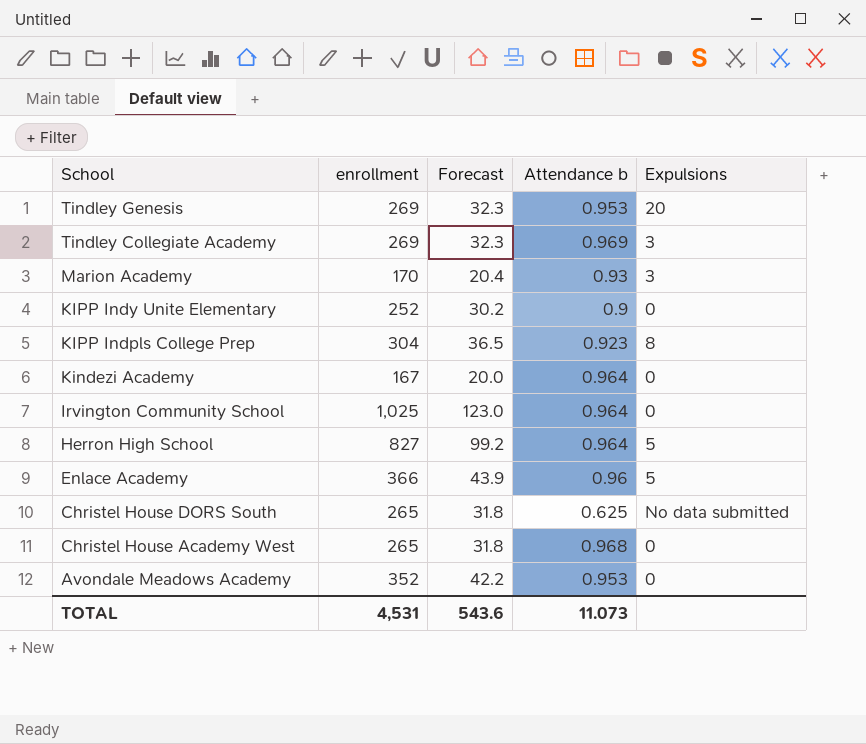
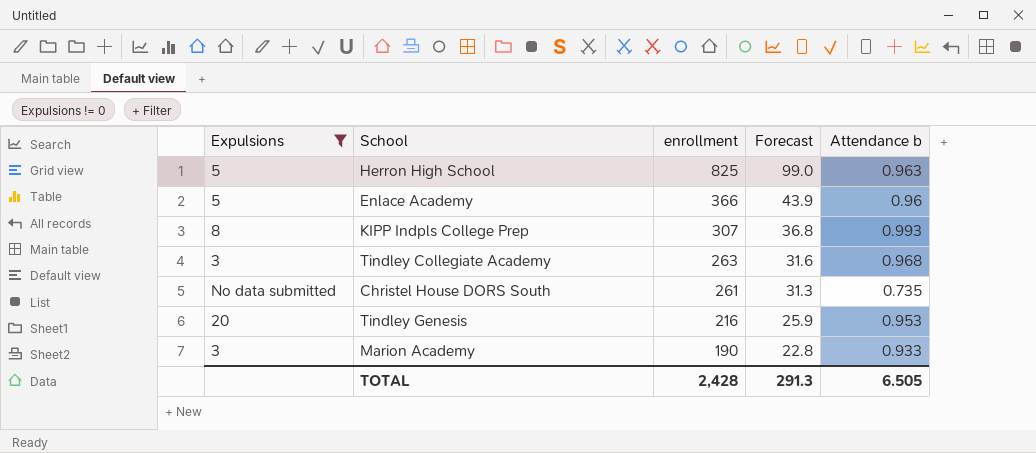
filter: none -> Expulsions != 0
row order: School descending -> enrollment descending
column Expulsions | position: 5 -> 1
Herron High School | enrollment: 827 -> 825
Herron High School | Forecast: 99.2 -> 99.0
Herron High School | Attendance b: 0.964 -> 0.963
KIPP Indpls College Prep | enrollment: 304 -> 307
KIPP Indpls College Prep | Forecast: 36.5 -> 36.8
KIPP Indpls College Prep | Attendance b: 0.923 -> 0.993
Tindley Collegiate Academy | enrollment: 269 -> 263
Tindley Collegiate Academy | Forecast: 32.3 -> 31.6
Tindley Collegiate Academy | Attendance b: 0.969 -> 0.968
Christel House DORS South | enrollment: 265 -> 261
Christel House DORS South | Forecast: 31.8 -> 31.3
Christel House DORS South | Attendance b: 0.625 -> 0.735
Tindley Genesis | enrollment: 269 -> 216
Tindley Genesis | Forecast: 32.3 -> 25.9
Marion Academy | enrollment: 170 -> 190
Marion Academy | Forecast: 20.4 -> 22.8
Marion Academy | Attendance b: 0.93 -> 0.933
TOTAL | enrollment: 4,531 -> 2,428
TOTAL | Forecast: 543.6 -> 291.3
TOTAL | Attendance b: 11.073 -> 6.505

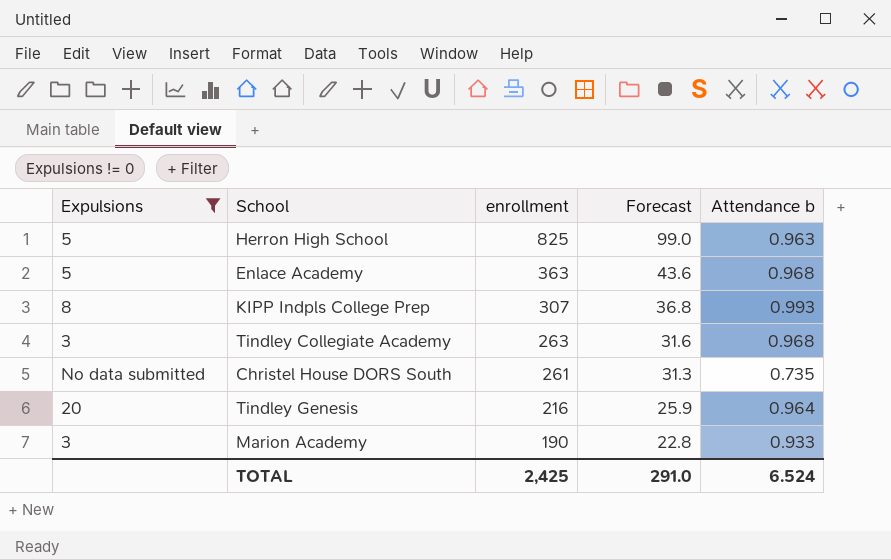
Enlace Academy | enrollment: 366 -> 363
Enlace Academy | Forecast: 43.9 -> 43.6
Enlace Academy | Attendance b: 0.96 -> 0.968
Tindley Genesis | Attendance b: 0.953 -> 0.964
TOTAL | enrollment: 2,428 -> 2,425
TOTAL | Forecast: 291.3 -> 291.0
TOTAL | Attendance b: 6.505 -> 6.524

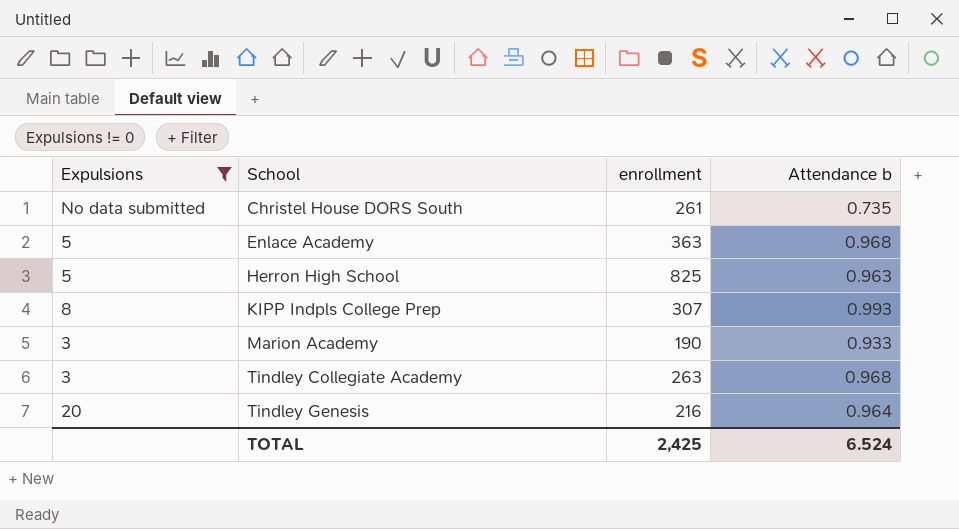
row order: enrollment descending -> School ascending
column Forecast | formula: [enrollment] * 0.12 -> none

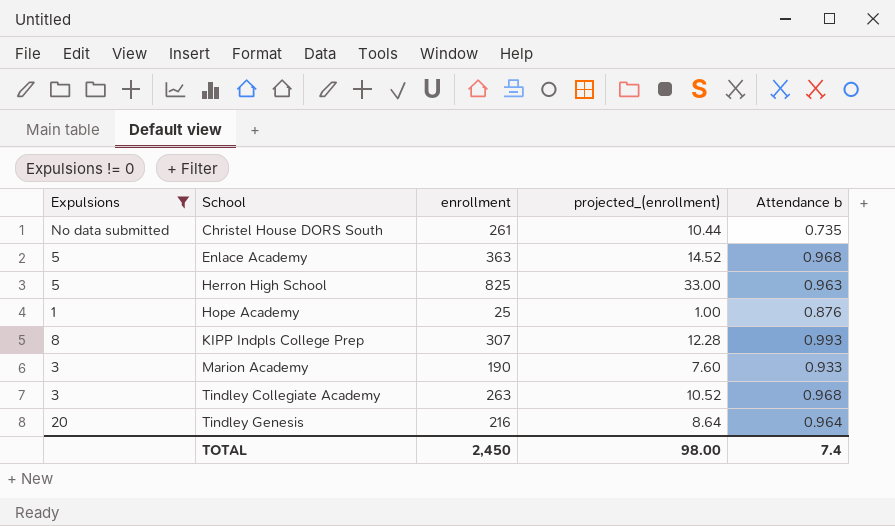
column projected_(enrollment) | formula: none -> [enrollment] * 0.04
row Hope Academy: none -> 1 | 25 | 1.00 | 0.876
TOTAL | enrollment: 2,425 -> 2,450
TOTAL | Attendance b: 6.524 -> 7.4

